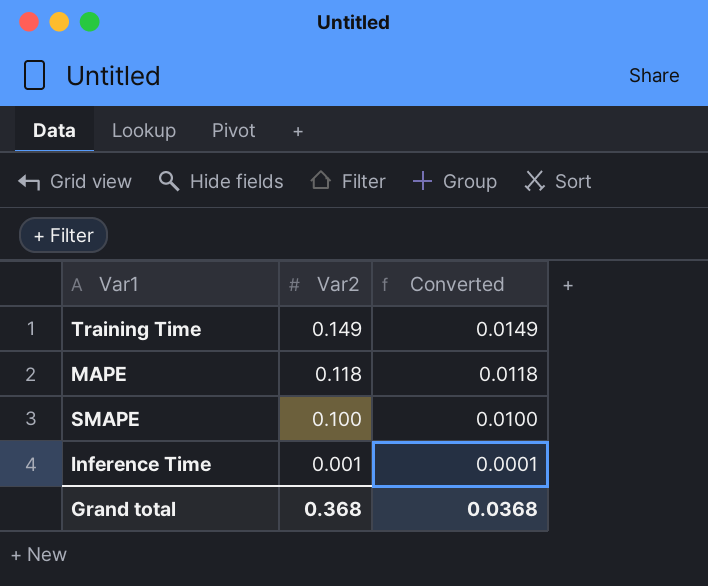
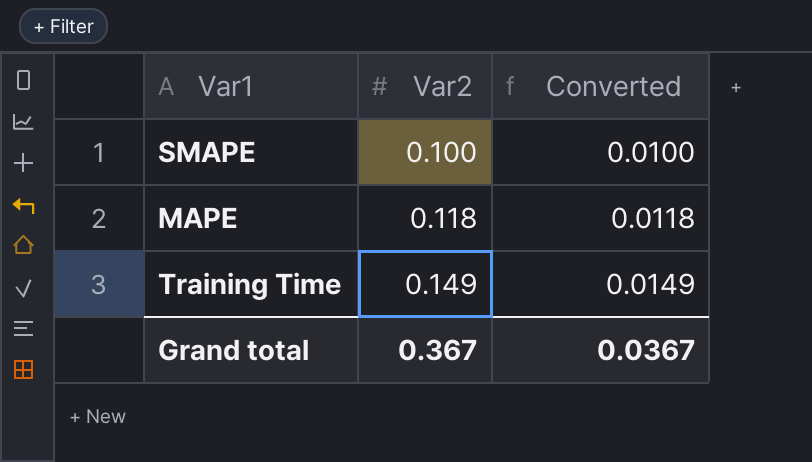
row order: Var2 descending -> Var2 ascending
row Inference Time: 0.001 | 0.0001 -> none
Grand total | Var2: 0.368 -> 0.367
Grand total | Converted: 0.0368 -> 0.0367

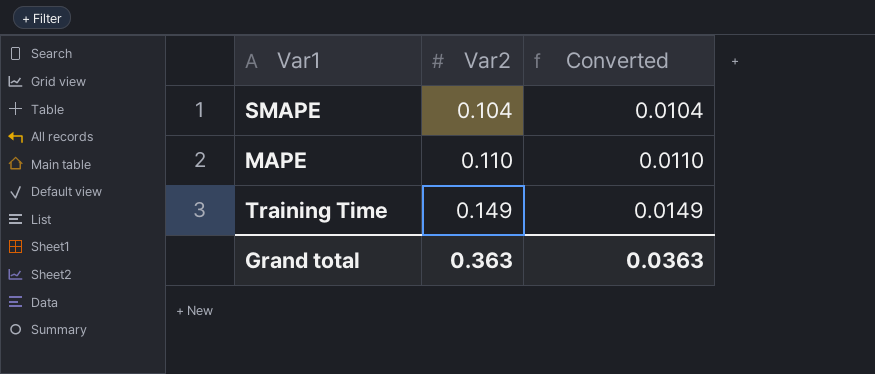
SMAPE | Var2: 0.100 -> 0.104
SMAPE | Converted: 0.0100 -> 0.0104
MAPE | Var2: 0.118 -> 0.110
MAPE | Converted: 0.0118 -> 0.0110
Grand total | Var2: 0.367 -> 0.363
Grand total | Converted: 0.0367 -> 0.0363

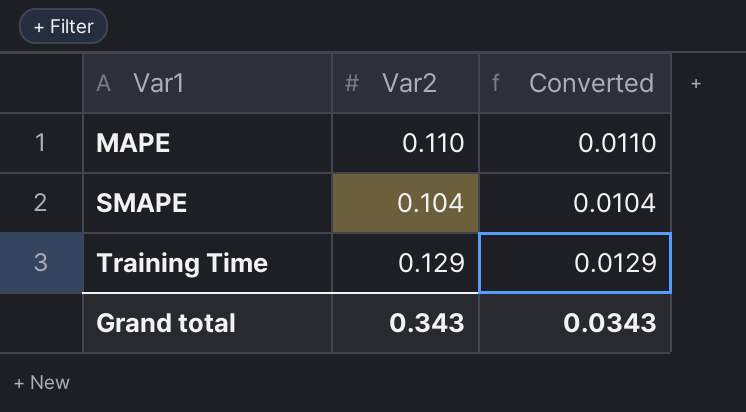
row order: Var2 ascending -> Var1 ascending
Training Time | Var2: 0.149 -> 0.129
Training Time | Converted: 0.0149 -> 0.0129
Grand total | Var2: 0.363 -> 0.343
Grand total | Converted: 0.0363 -> 0.0343

